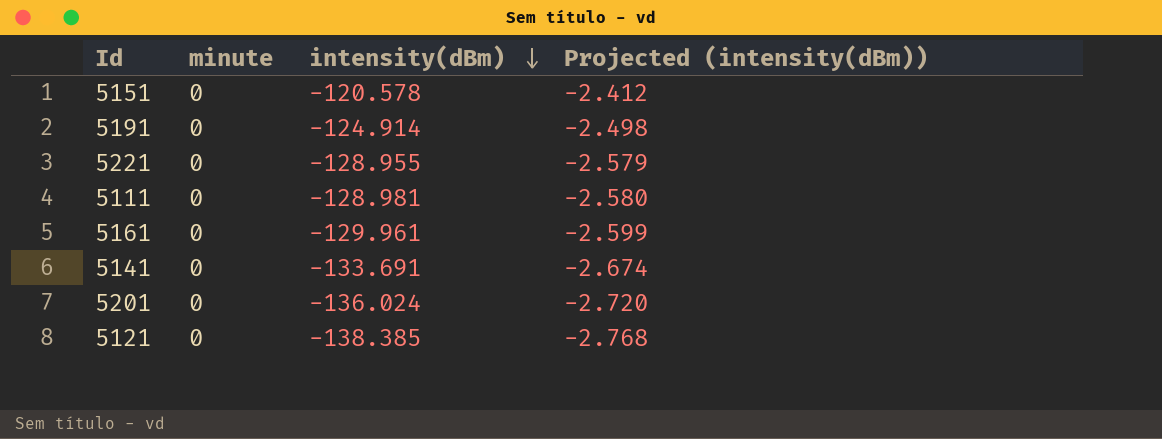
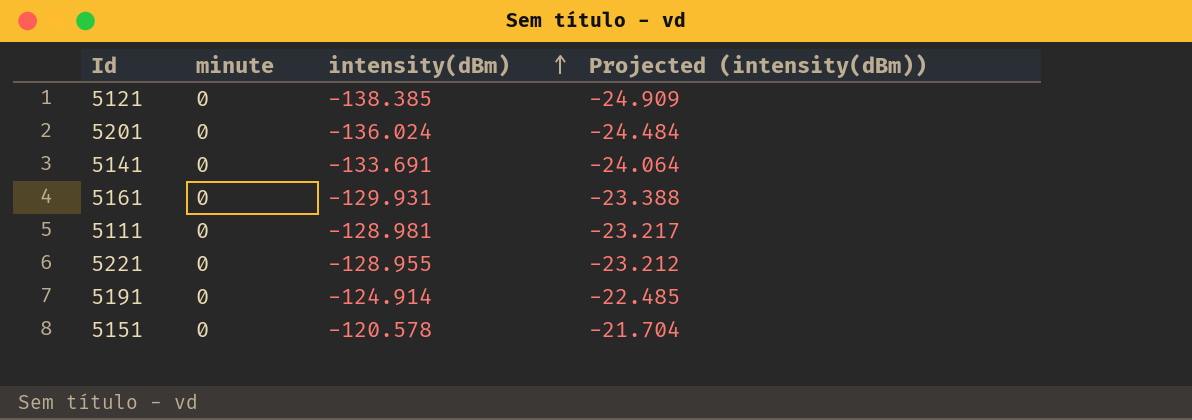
row order: intensity(dBm) descending -> intensity(dBm) ascending
column Projected (intensity(dBm)) | formula: [intensity(dBm)] * 0.02 -> [intensity(dBm)] * 0.18
5161 | intensity(dBm): -129.961 -> -129.931

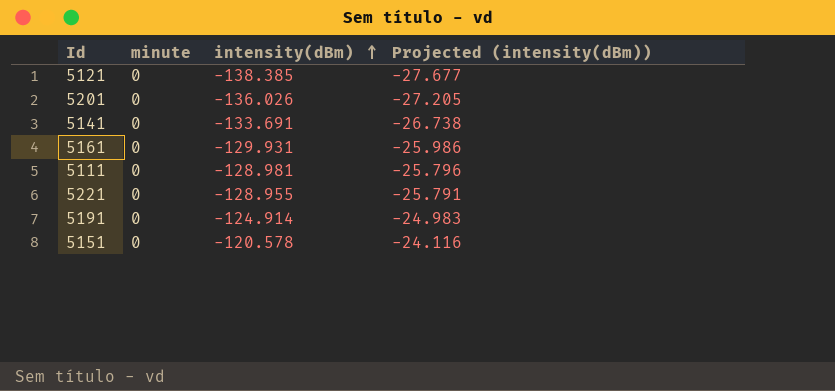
column Projected (intensity(dBm)) | formula: [intensity(dBm)] * 0.18 -> [intensity(dBm)] * 0.2
5201 | intensity(dBm): -136.024 -> -136.026

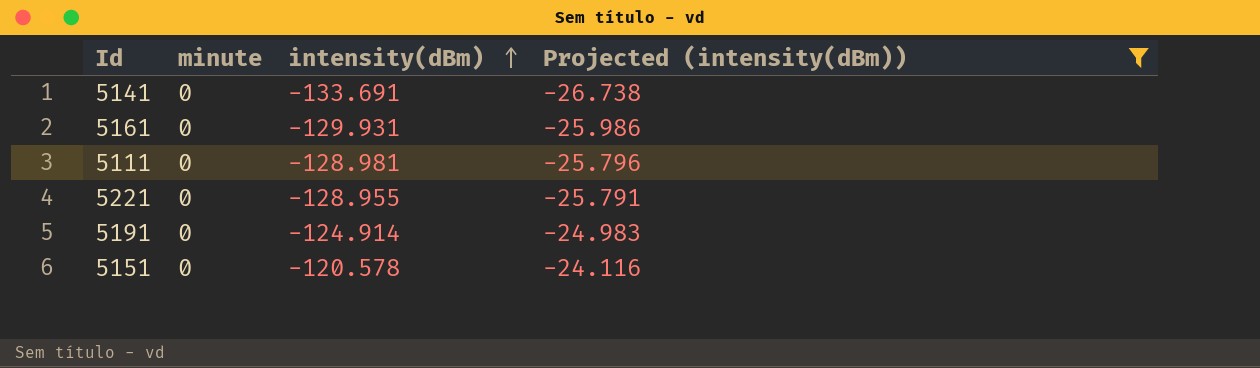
filter: none -> Projected (intensity(dBm)) >= -26.738

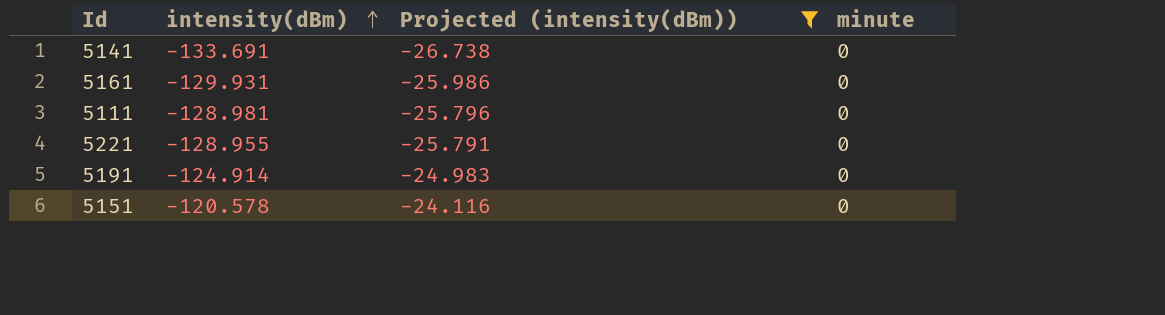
column minute | position: 2 -> 4

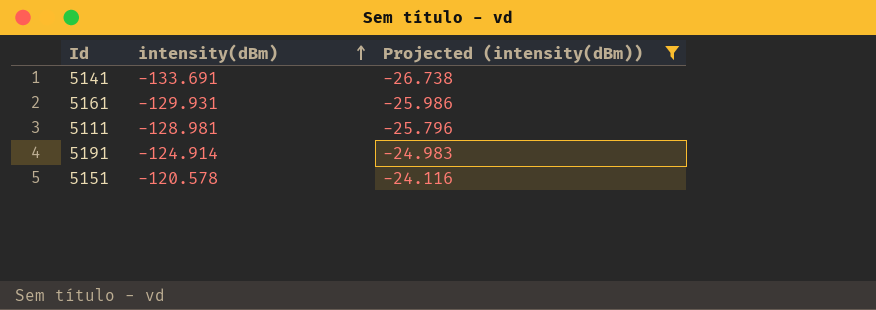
column minute | position: 4 -> none
row 5221: -128.955 | -25.791 | 0 -> none

